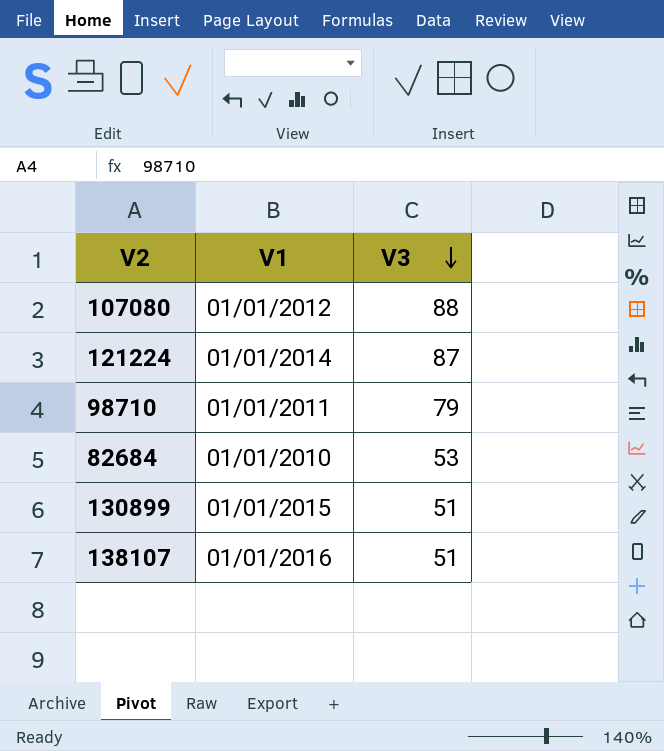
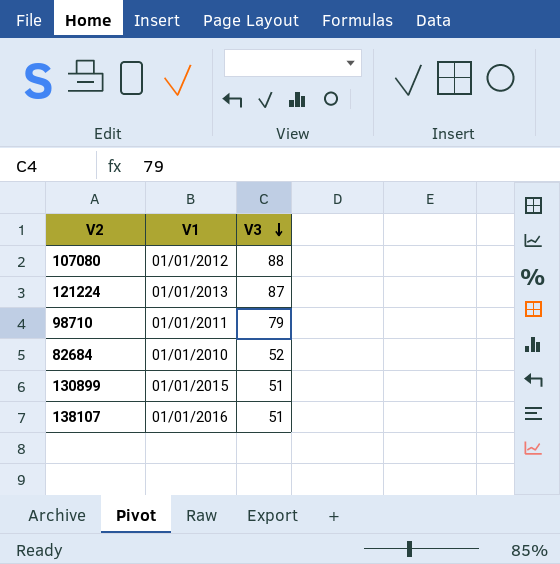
121224 | V1: 01/01/2014 -> 01/01/2013
82684 | V3: 53 -> 52

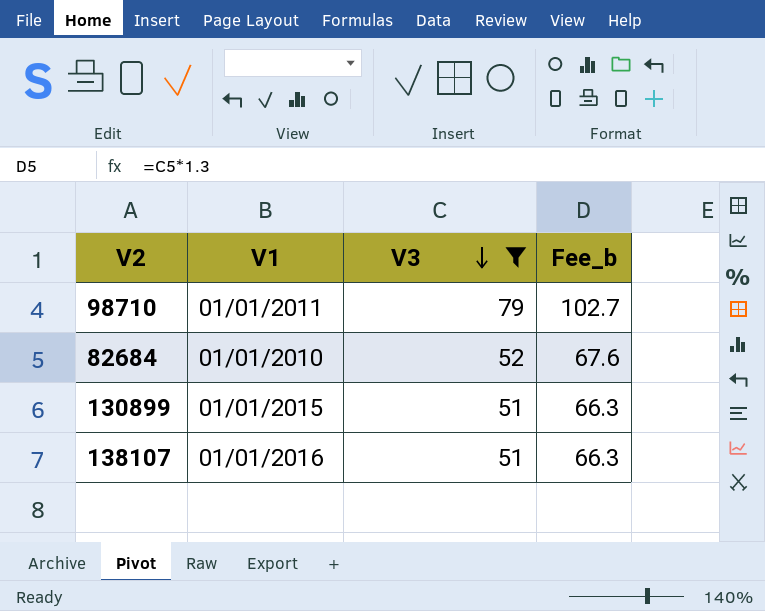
filter: none -> V3 <= 79
column Fee_b | formula: none -> [V3] * 1.3

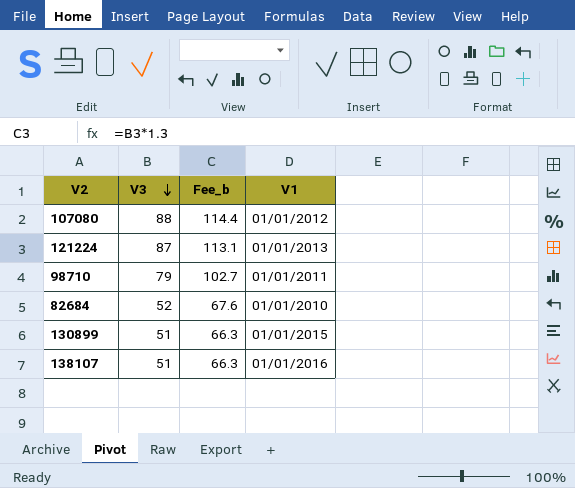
filter: V3 <= 79 -> none
column V1 | position: 2 -> 4

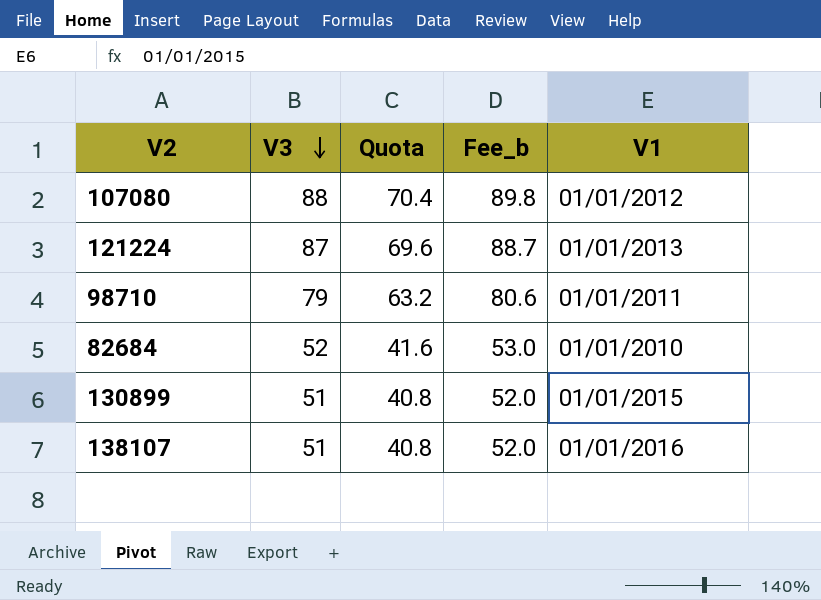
column Quota | formula: none -> [V3] * 0.8
column Fee_b | formula: [V3] * 1.3 -> [V3] * 1.02

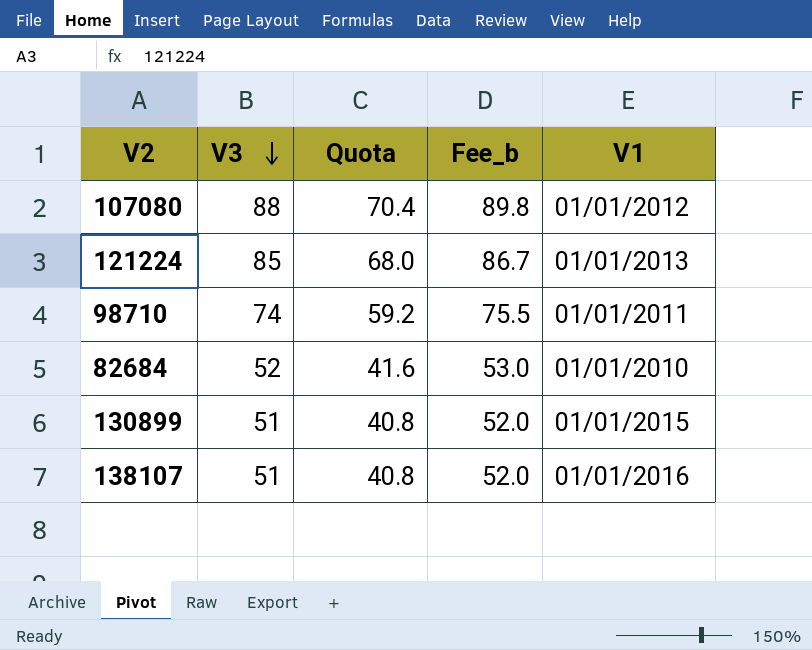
121224 | V3: 87 -> 85
121224 | Quota: 69.6 -> 68.0
121224 | Fee_b: 88.7 -> 86.7
98710 | V3: 79 -> 74
98710 | Quota: 63.2 -> 59.2
98710 | Fee_b: 80.6 -> 75.5

